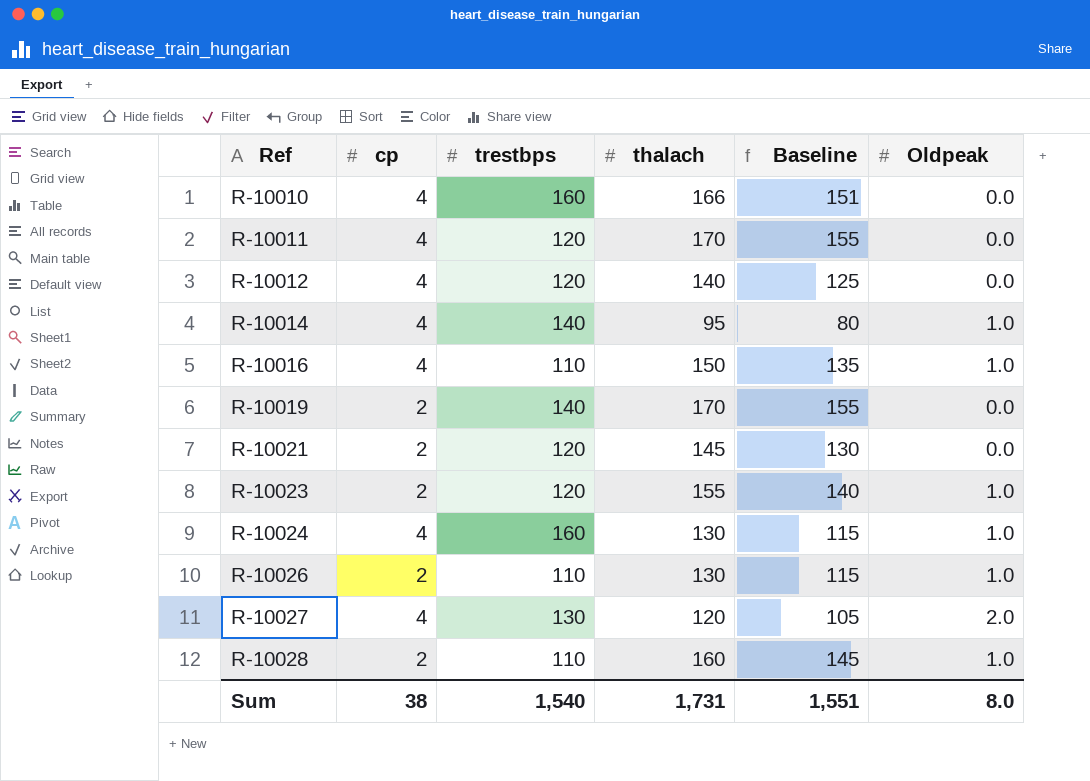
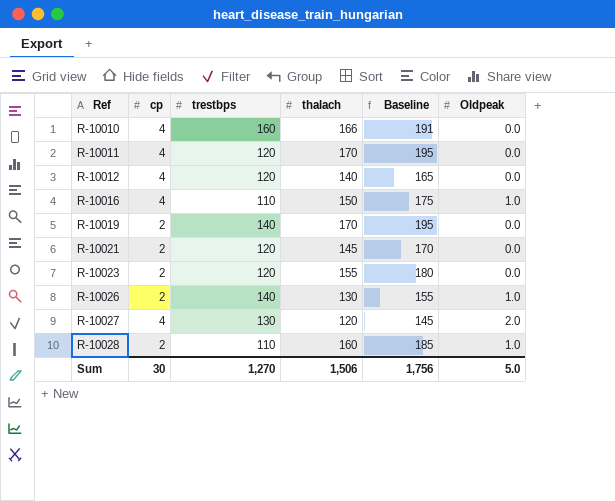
column Baseline | formula: [thalach] - 15 -> [thalach] + 25
row R-10014: 4 | 140 | 95 | 80 | 1.0 -> none
row R-10024: 4 | 160 | 130 | 115 | 1.0 -> none
R-10023 | Oldpeak: 1.0 -> 0.0
R-10026 | trestbps: 110 -> 140
Sum | cp: 38 -> 30
Sum | trestbps: 1,540 -> 1,270
Sum | thalach: 1,731 -> 1,506
Sum | Baseline: 1,551 -> 1,756
Sum | Oldpeak: 8.0 -> 5.0

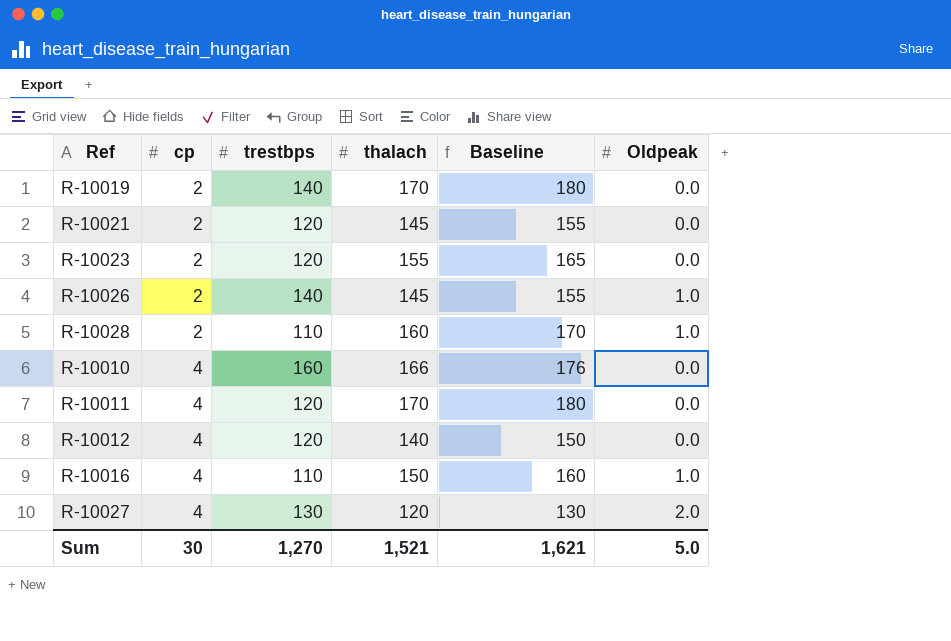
row order: Ref ascending -> cp ascending
column Baseline | formula: [thalach] + 25 -> [thalach] + 10
R-10026 | thalach: 130 -> 145
Sum | thalach: 1,506 -> 1,521
Sum | Baseline: 1,756 -> 1,621

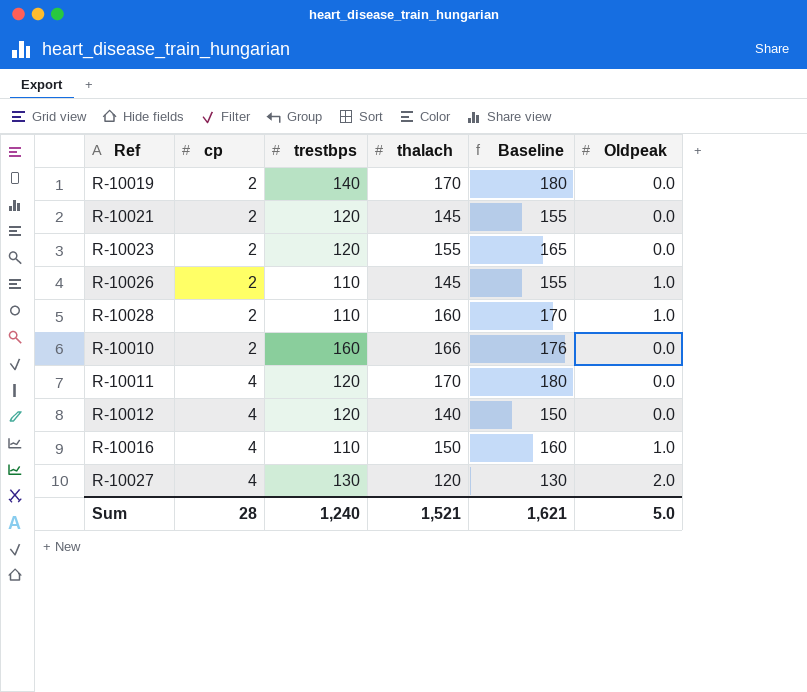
R-10026 | trestbps: 140 -> 110
R-10010 | cp: 4 -> 2
Sum | cp: 30 -> 28
Sum | trestbps: 1,270 -> 1,240

